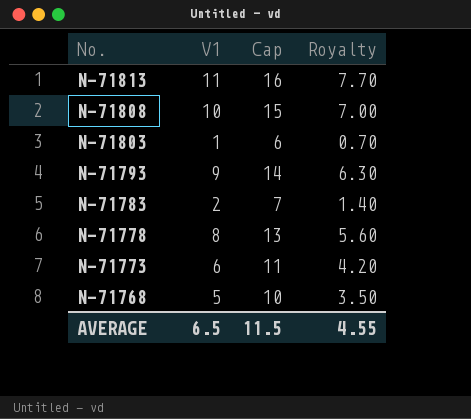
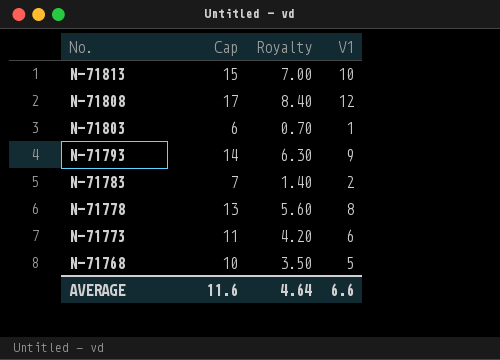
column V1 | position: 2 -> 4
N-71813 | Cap: 16 -> 15
N-71813 | Royalty: 7.70 -> 7.00
N-71813 | V1: 11 -> 10
N-71808 | Cap: 15 -> 17
N-71808 | Royalty: 7.00 -> 8.40
N-71808 | V1: 10 -> 12
AVERAGE | Cap: 11.5 -> 11.6
AVERAGE | Royalty: 4.55 -> 4.64
AVERAGE | V1: 6.5 -> 6.6

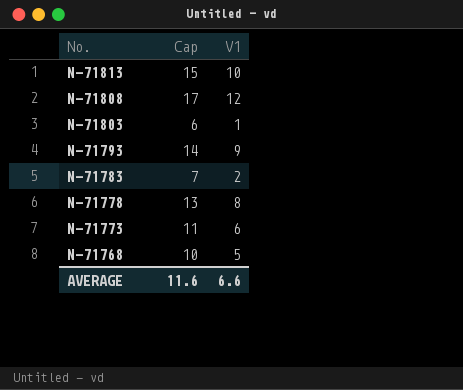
column Royalty | formula: [V1] * 0.7 -> none

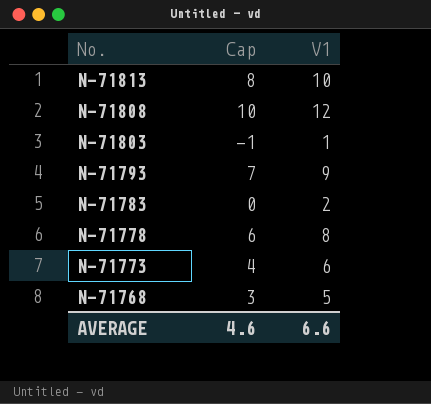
column Cap | formula: [V1] + 5 -> [V1] - 2
AVERAGE | Cap: 11.6 -> 4.6

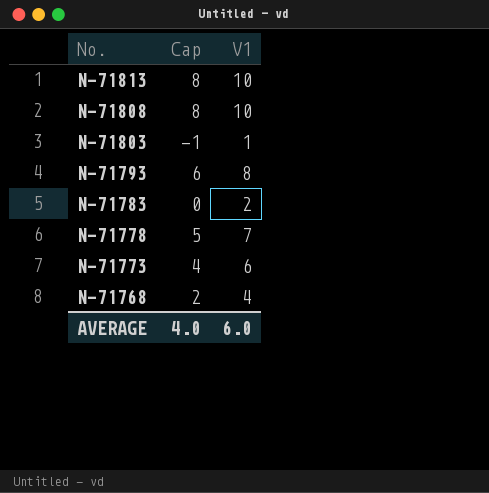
N-71808 | Cap: 10 -> 8
N-71808 | V1: 12 -> 10
N-71793 | Cap: 7 -> 6
N-71793 | V1: 9 -> 8
N-71778 | Cap: 6 -> 5
N-71778 | V1: 8 -> 7
N-71768 | Cap: 3 -> 2
N-71768 | V1: 5 -> 4
AVERAGE | Cap: 4.6 -> 4.0
AVERAGE | V1: 6.6 -> 6.0

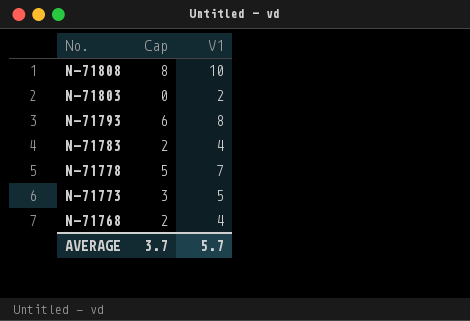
row N-71813: 8 | 10 -> none
N-71803 | Cap: -1 -> 0
N-71803 | V1: 1 -> 2
N-71783 | Cap: 0 -> 2
N-71783 | V1: 2 -> 4
N-71773 | Cap: 4 -> 3
N-71773 | V1: 6 -> 5
AVERAGE | Cap: 4.0 -> 3.7
AVERAGE | V1: 6.0 -> 5.7

